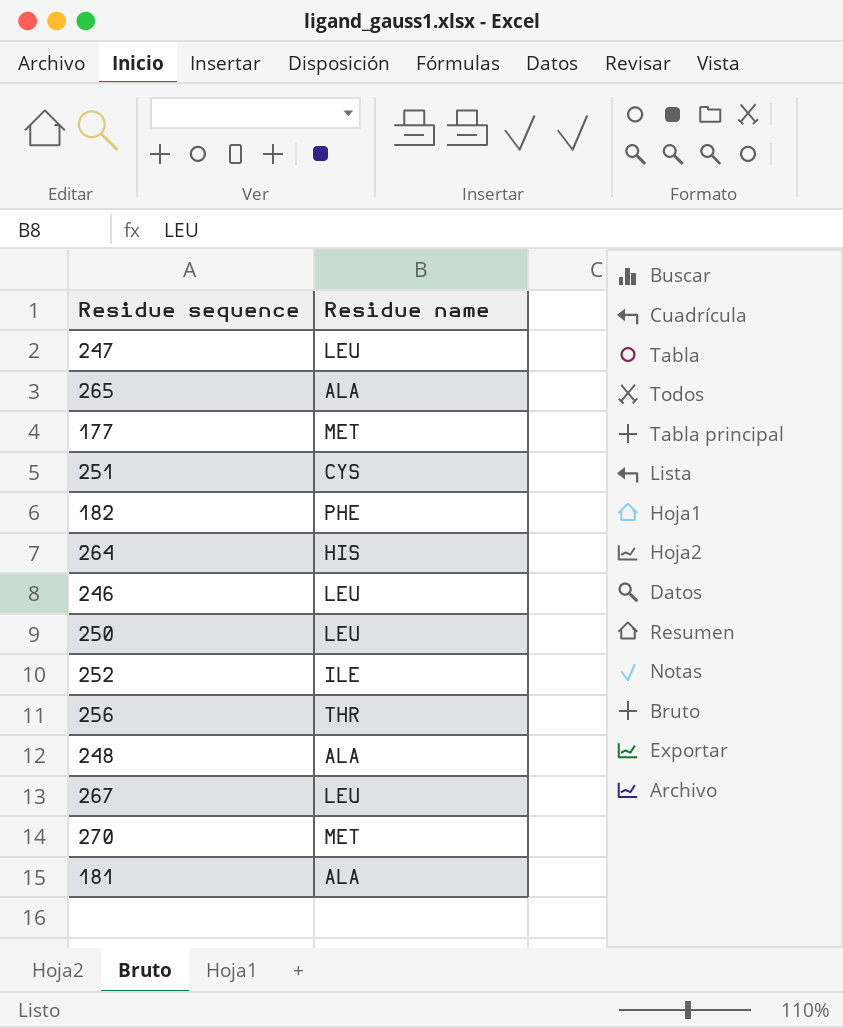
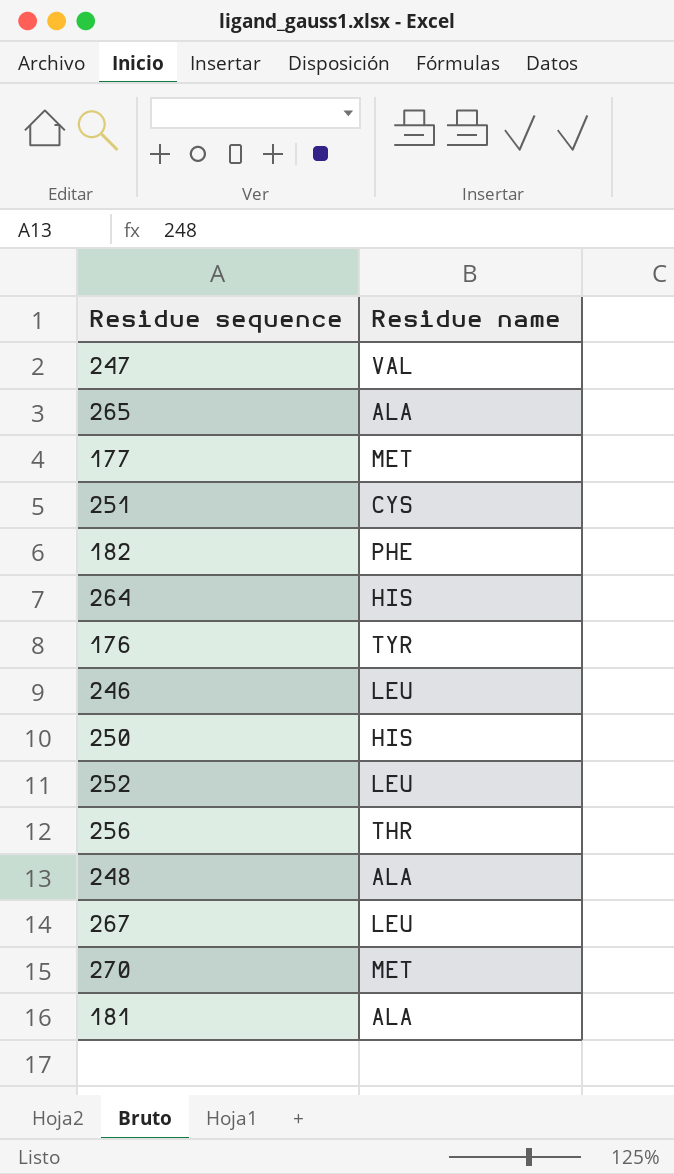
247 | Residue name: LEU -> VAL
row 176: none -> TYR
250 | Residue name: LEU -> HIS
252 | Residue name: ILE -> LEU

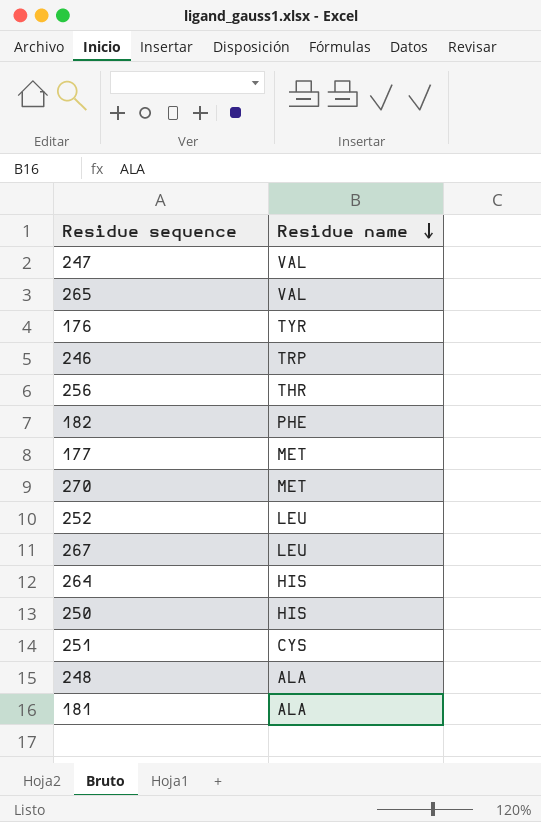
row order: none -> Residue name descending
265 | Residue name: ALA -> VAL
246 | Residue name: LEU -> TRP

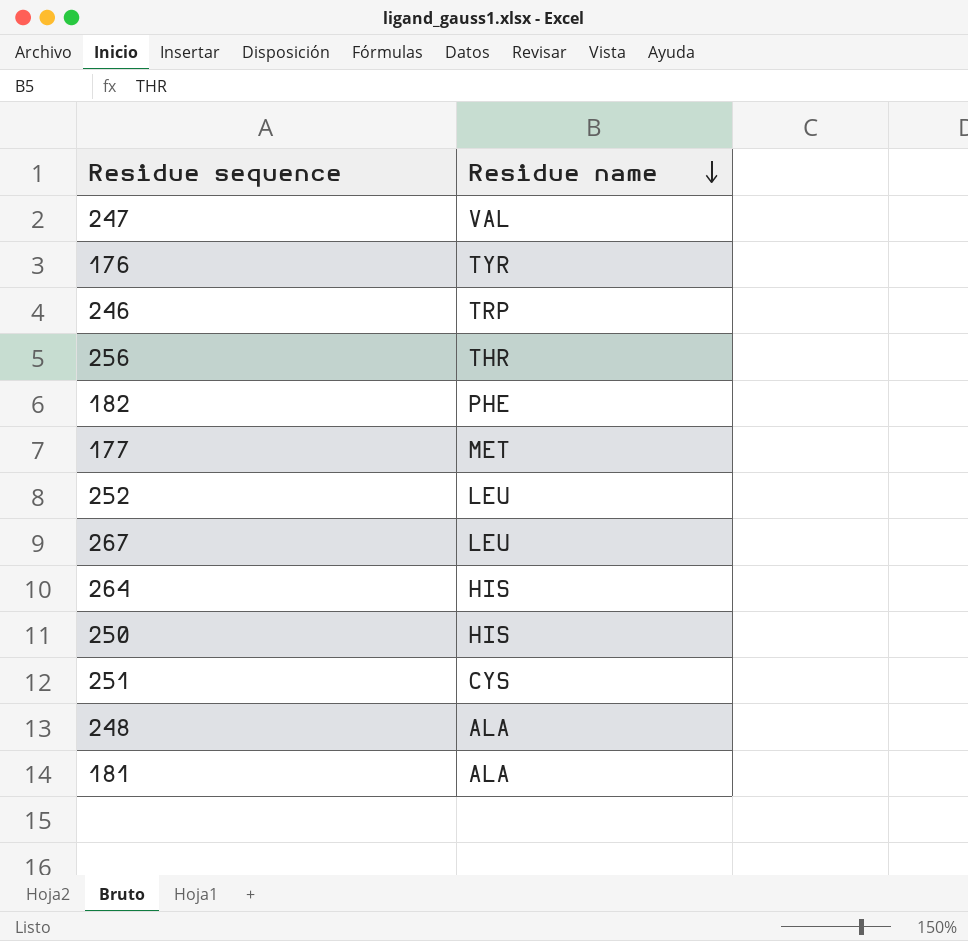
row 265: VAL -> none
row 270: MET -> none

